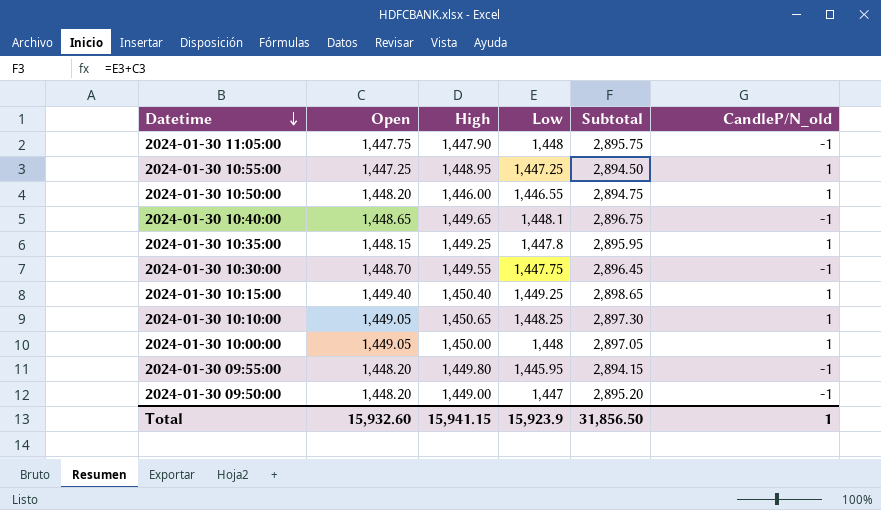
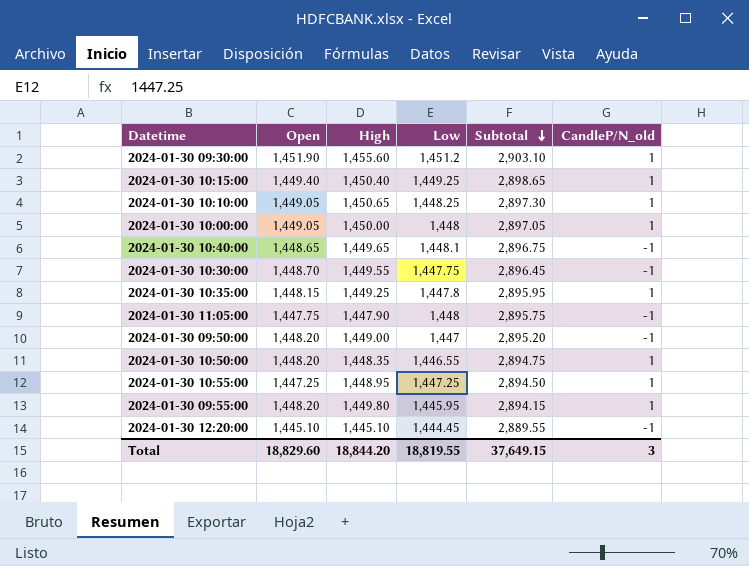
row order: Datetime descending -> Subtotal descending
row 2024-01-30 09:30:00: none -> 1,451.90 | 1,455.60 | 1,451.2 | 2,903.10 | 1
2024-01-30 10:50:00 | High: 1,446.00 -> 1,448.35
2024-01-30 09:55:00 | CandleP/N_old: -1 -> 1
row 2024-01-30 12:20:00: none -> 1,445.10 | 1,445.10 | 1,444.45 | 2,889.55 | -1
Total | Open: 15,932.60 -> 18,829.60
Total | High: 15,941.15 -> 18,844.20
Total | Low: 15,923.9 -> 18,819.55
Total | Subtotal: 31,856.50 -> 37,649.15
Total | CandleP/N_old: 1 -> 3

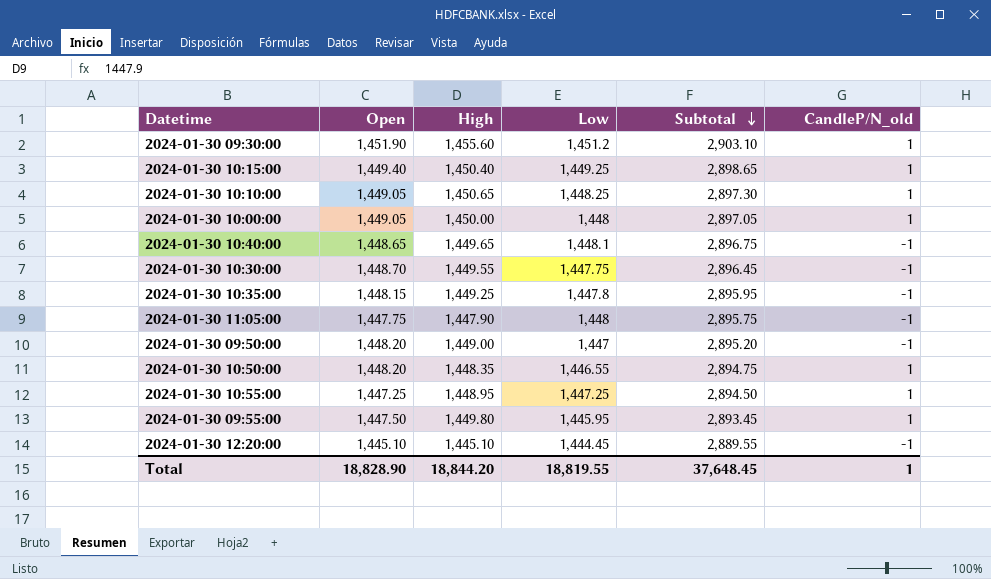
2024-01-30 10:35:00 | CandleP/N_old: 1 -> -1
2024-01-30 09:55:00 | Open: 1,448.20 -> 1,447.50
2024-01-30 09:55:00 | Subtotal: 2,894.15 -> 2,893.45
Total | Open: 18,829.60 -> 18,828.90
Total | Subtotal: 37,649.15 -> 37,648.45
Total | CandleP/N_old: 3 -> 1

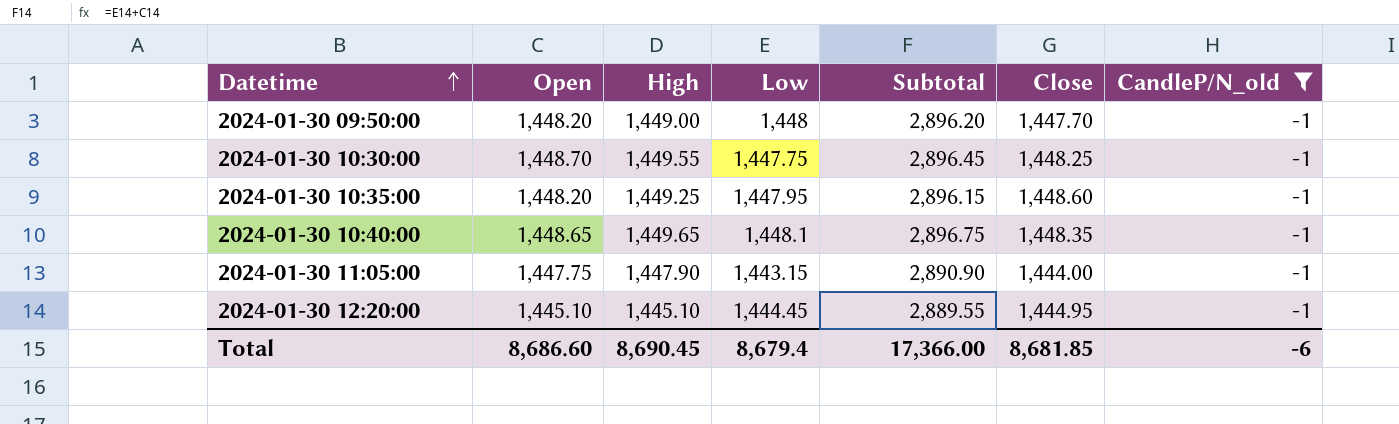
filter: none -> CandleP/N_old = -1
row order: Subtotal descending -> Datetime ascending
column Close | position: none -> 6
2024-01-30 09:50:00 | Low: 1,447 -> 1,448
2024-01-30 09:50:00 | Subtotal: 2,895.20 -> 2,896.20
2024-01-30 10:35:00 | Open: 1,448.15 -> 1,448.20
2024-01-30 10:35:00 | Low: 1,447.8 -> 1,447.95
2024-01-30 10:35:00 | Subtotal: 2,895.95 -> 2,896.15
2024-01-30 11:05:00 | Low: 1,448 -> 1,443.15
2024-01-30 11:05:00 | Subtotal: 2,895.75 -> 2,890.90
Total | Open: 18,828.90 -> 8,686.60
Total | High: 18,844.20 -> 8,690.45
Total | Low: 18,819.55 -> 8,679.4
Total | Subtotal: 37,648.45 -> 17,366.00
Total | CandleP/N_old: 1 -> -6

